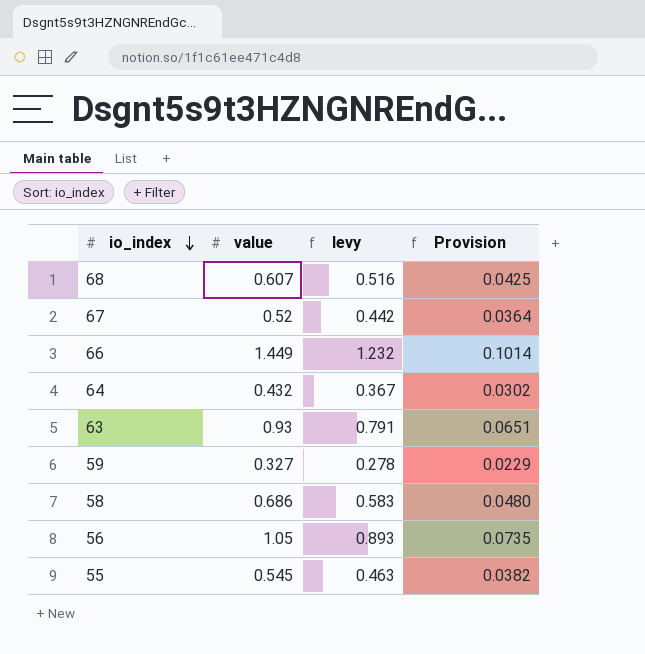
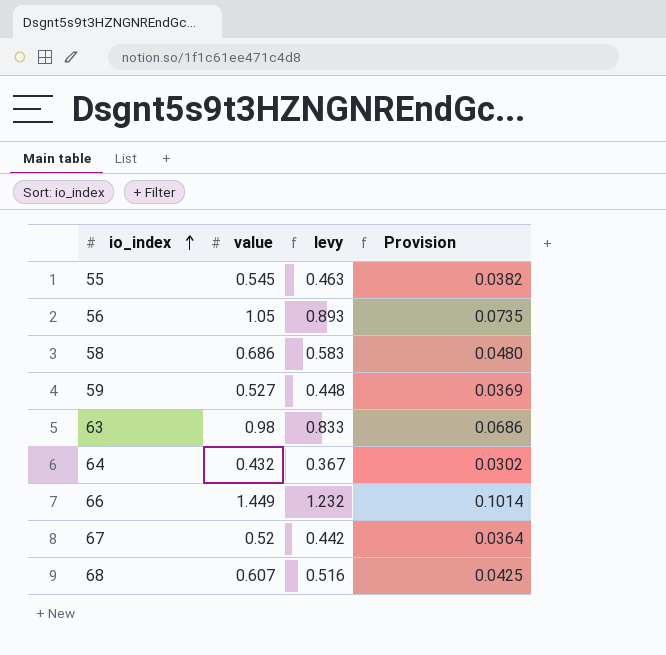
row order: io_index descending -> io_index ascending
59 | value: 0.327 -> 0.527
59 | levy: 0.278 -> 0.448
59 | Provision: 0.0229 -> 0.0369
63 | value: 0.93 -> 0.98
63 | levy: 0.791 -> 0.833
63 | Provision: 0.0651 -> 0.0686

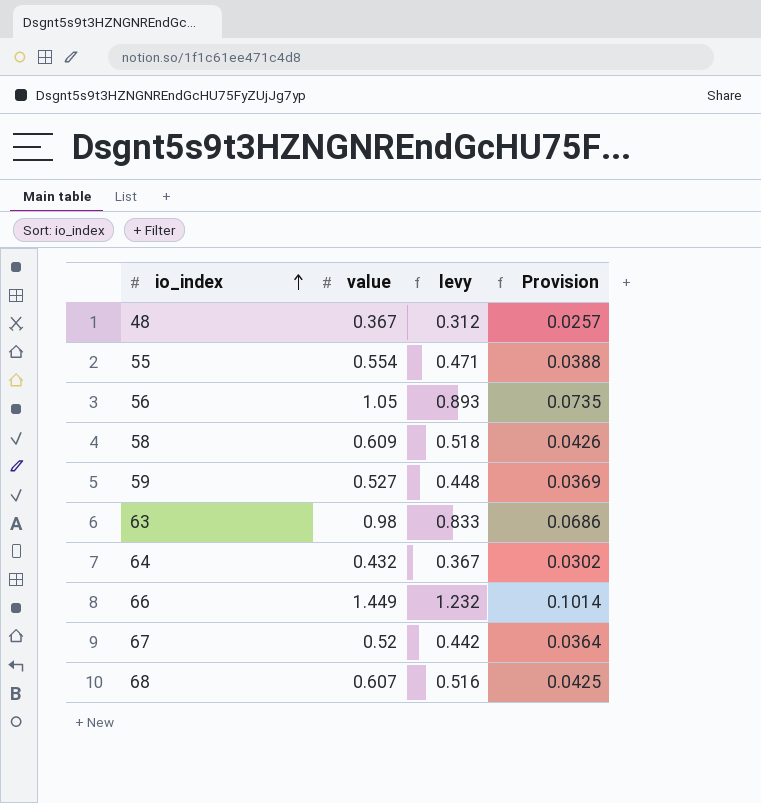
row 48: none -> 0.367 | 0.312 | 0.0257
55 | value: 0.545 -> 0.554
55 | levy: 0.463 -> 0.471
55 | Provision: 0.0382 -> 0.0388
58 | value: 0.686 -> 0.609
58 | levy: 0.583 -> 0.518
58 | Provision: 0.0480 -> 0.0426

